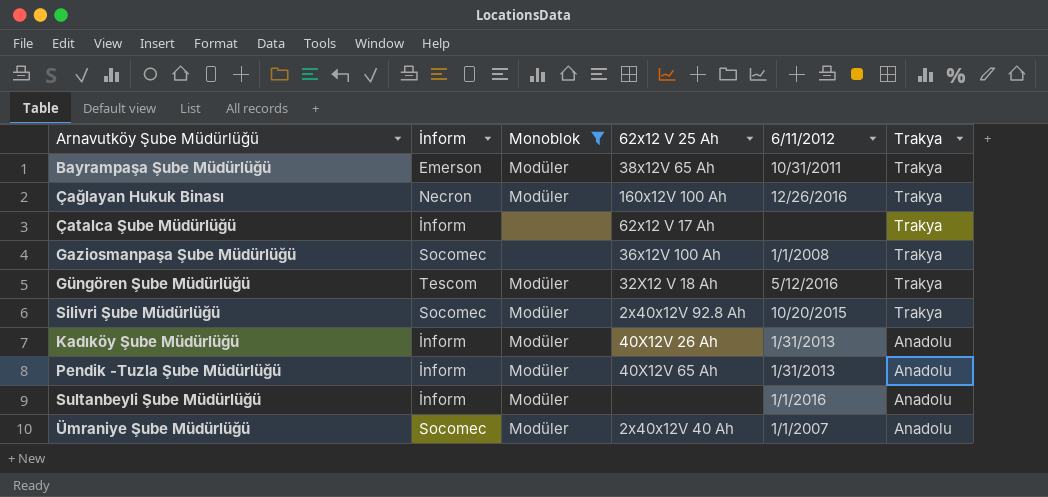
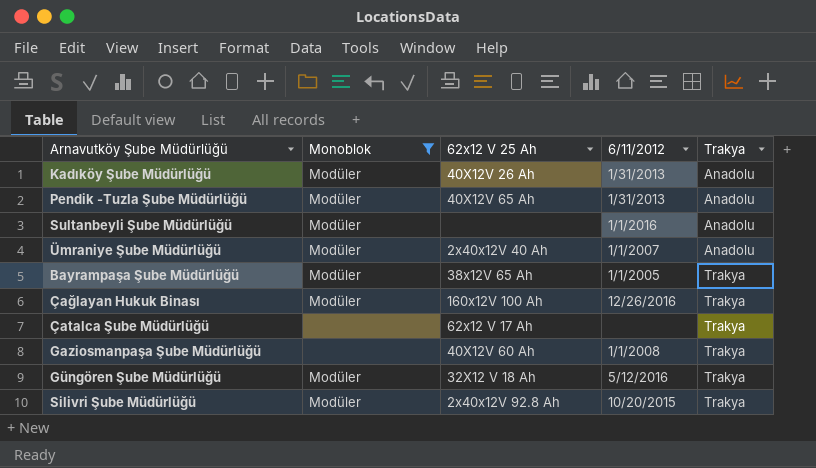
row order: Trakya descending -> Trakya ascending
column İnform | position: 2 -> none
Bayrampaşa Şube Müdürlüğü | 6/11/2012: 10/31/2011 -> 1/1/2005
Gaziosmanpaşa Şube Müdürlüğü | 62x12 V 25 Ah: 36x12V 100 Ah -> 40X12V 60 Ah

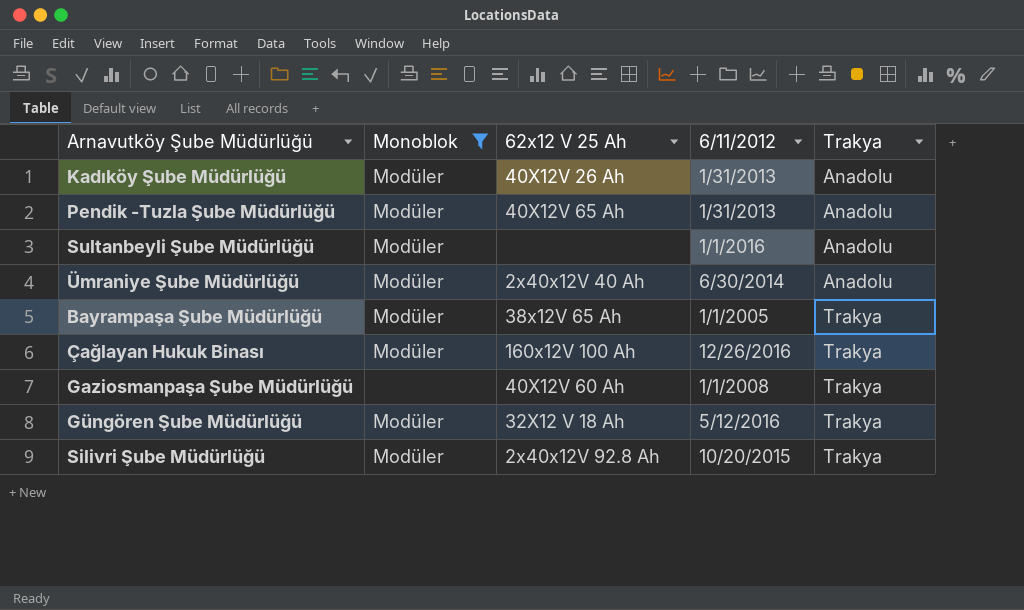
row Çatalca Şube Müdürlüğü: none | 62x12 V 17 Ah | none | Trakya -> none
Ümraniye Şube Müdürlüğü | 6/11/2012: 1/1/2007 -> 6/30/2014

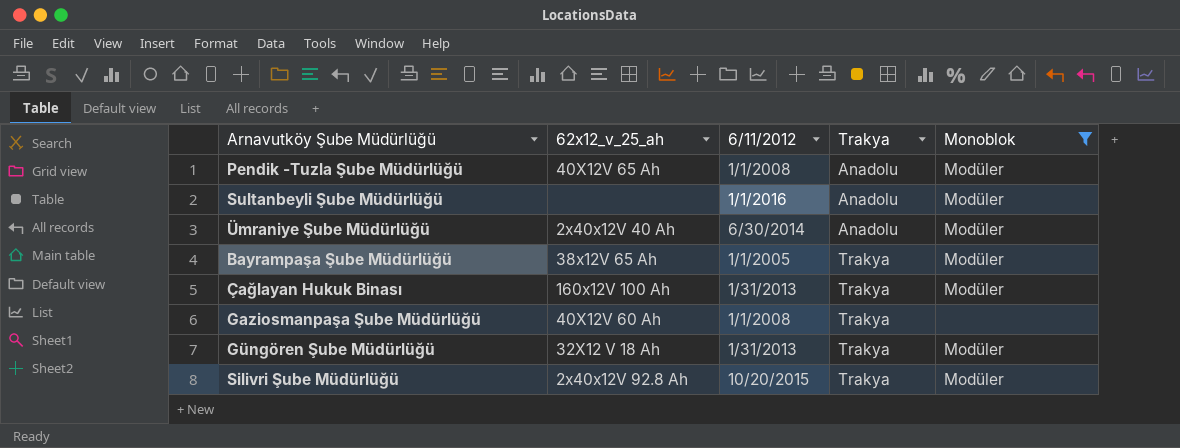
column name: 62x12 V 25 Ah -> 62x12_v_25_ah
column Monoblok | position: 2 -> 5
row Kadıköy Şube Müdürlüğü: Modüler | 40X12V 26 Ah | 1/31/2013 | Anadolu -> none
Pendik -Tuzla Şube Müdürlüğü | 6/11/2012: 1/31/2013 -> 1/1/2008
Çağlayan Hukuk Binası | 6/11/2012: 12/26/2016 -> 1/31/2013
Güngören Şube Müdürlüğü | 6/11/2012: 5/12/2016 -> 1/31/2013

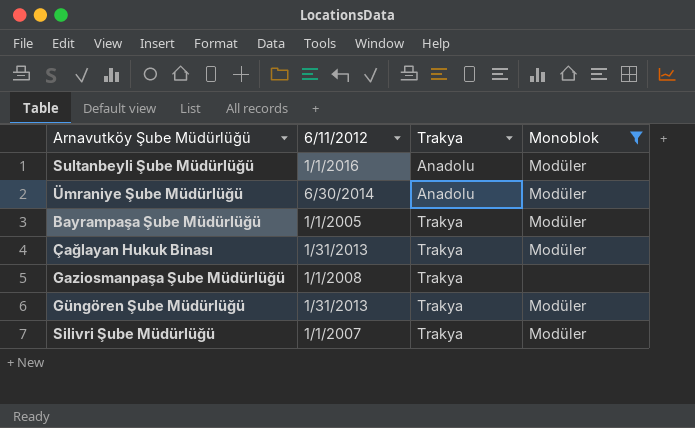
column 62x12_v_25_ah | position: 2 -> none
row Pendik -Tuzla Şube Müdürlüğü: 40X12V 65 Ah | 1/1/2008 | Anadolu | Modüler -> none
Silivri Şube Müdürlüğü | 6/11/2012: 10/20/2015 -> 1/1/2007

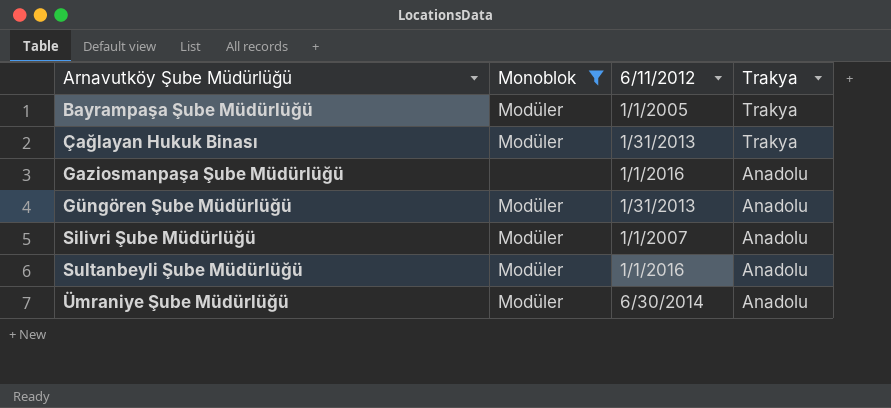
row order: Trakya ascending -> Arnavutköy Şube Müdürlüğü ascending
column Monoblok | position: 4 -> 2
Gaziosmanpaşa Şube Müdürlüğü | 6/11/2012: 1/1/2008 -> 1/1/2016
Gaziosmanpaşa Şube Müdürlüğü | Trakya: Trakya -> Anadolu
Güngören Şube Müdürlüğü | Trakya: Trakya -> Anadolu
Silivri Şube Müdürlüğü | Trakya: Trakya -> Anadolu

